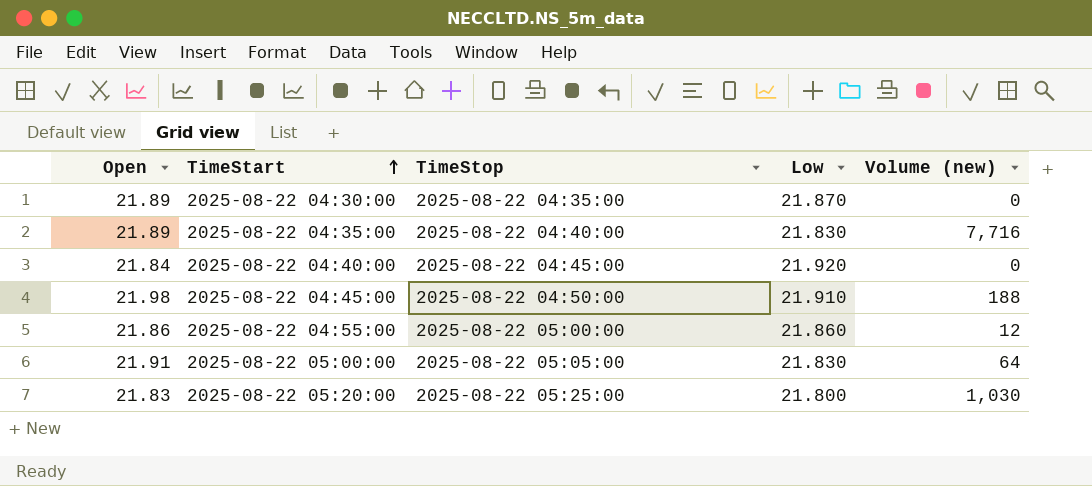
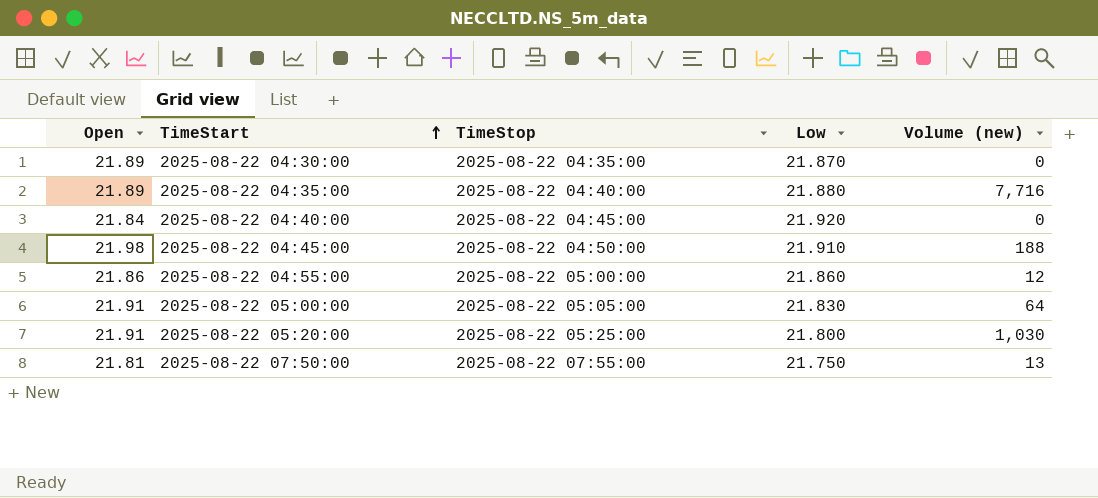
2025-08-22 04:35:00 | Low: 21.830 -> 21.880
2025-08-22 05:20:00 | Open: 21.83 -> 21.91
row 2025-08-22 07:50:00: none -> 21.81 | 2025-08-22 07:55:00 | 21.750 | 13

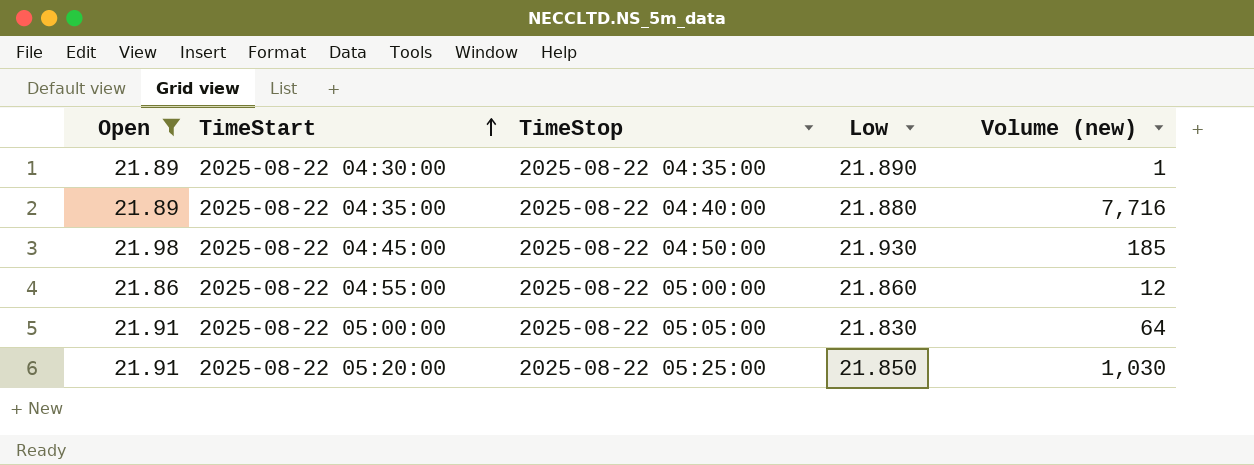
filter: none -> Open >= 21.86
2025-08-22 04:30:00 | Low: 21.870 -> 21.890
2025-08-22 04:30:00 | Volume (new): 0 -> 1
2025-08-22 04:45:00 | Low: 21.910 -> 21.930
2025-08-22 04:45:00 | Volume (new): 188 -> 185
2025-08-22 05:20:00 | Low: 21.800 -> 21.850

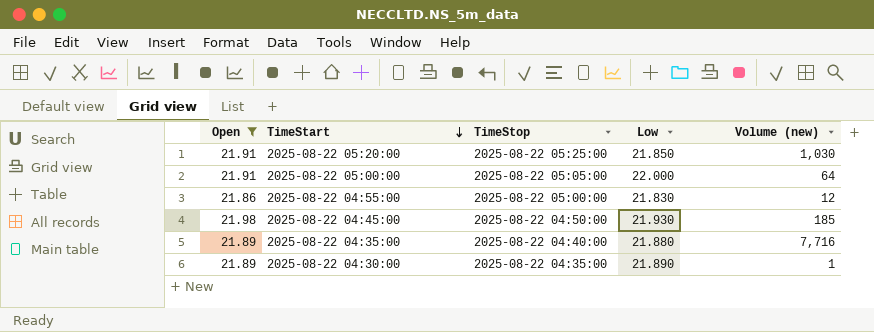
row order: TimeStart ascending -> TimeStart descending
2025-08-22 05:00:00 | Low: 21.830 -> 22.000
2025-08-22 04:55:00 | Low: 21.860 -> 21.830

